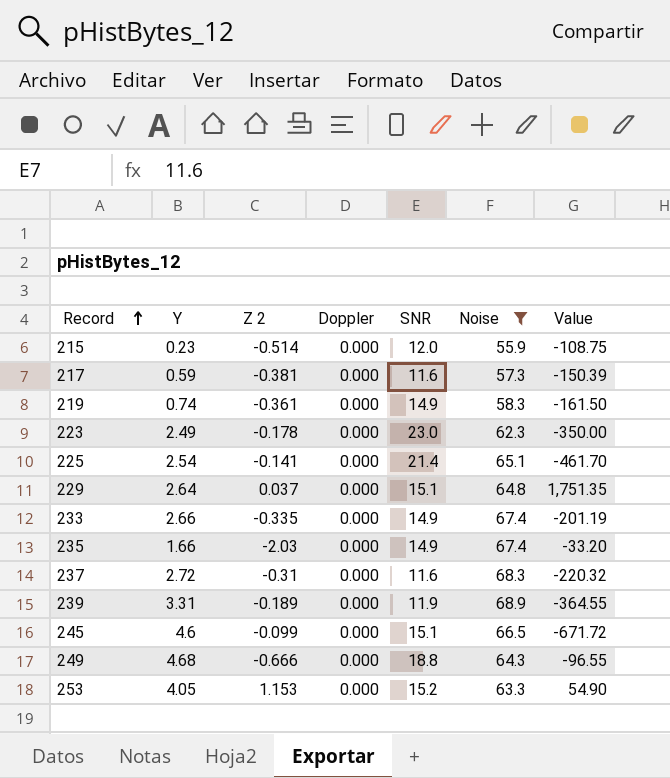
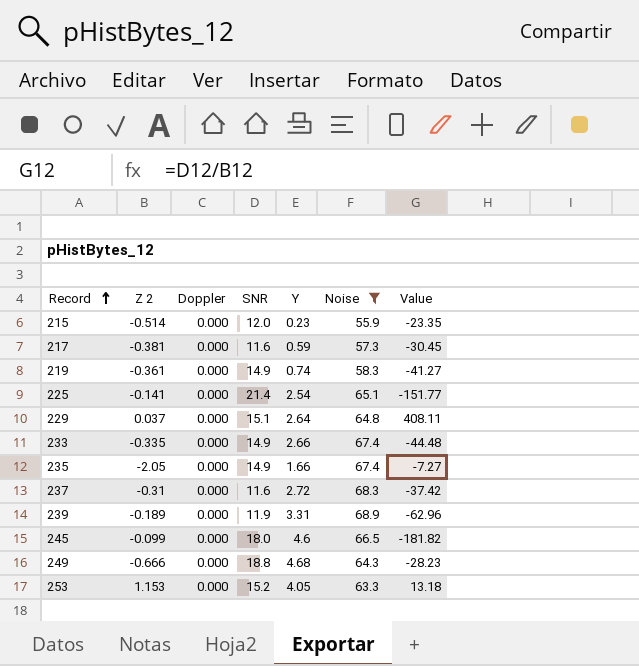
column Y | position: 2 -> 5
column Value | formula: [Noise] / [Z 2] -> [SNR] / [Z 2]
row 223: 2.49 | -0.178 | 0.000 | 23.0 | 62.3 | -350.00 -> none
235 | Z 2: -2.03 -> -2.05
245 | SNR: 15.1 -> 18.0

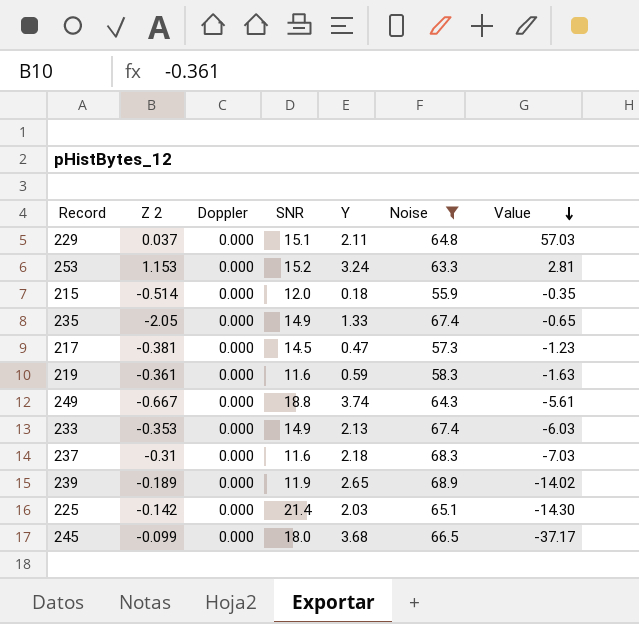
row order: Record ascending -> Value descending
column Value | formula: [SNR] / [Z 2] -> [Y] / [Z 2]
229 | Y: 2.64 -> 2.11
253 | Y: 4.05 -> 3.24
215 | Y: 0.23 -> 0.18
235 | Y: 1.66 -> 1.33
217 | SNR: 11.6 -> 14.5
217 | Y: 0.59 -> 0.47
219 | SNR: 14.9 -> 11.6
219 | Y: 0.74 -> 0.59
249 | Z 2: -0.666 -> -0.667
249 | Y: 4.68 -> 3.74
233 | Z 2: -0.335 -> -0.353
233 | Y: 2.66 -> 2.13
237 | Y: 2.72 -> 2.18
239 | Y: 3.31 -> 2.65
225 | Z 2: -0.141 -> -0.142
225 | Y: 2.54 -> 2.03
245 | Y: 4.6 -> 3.68

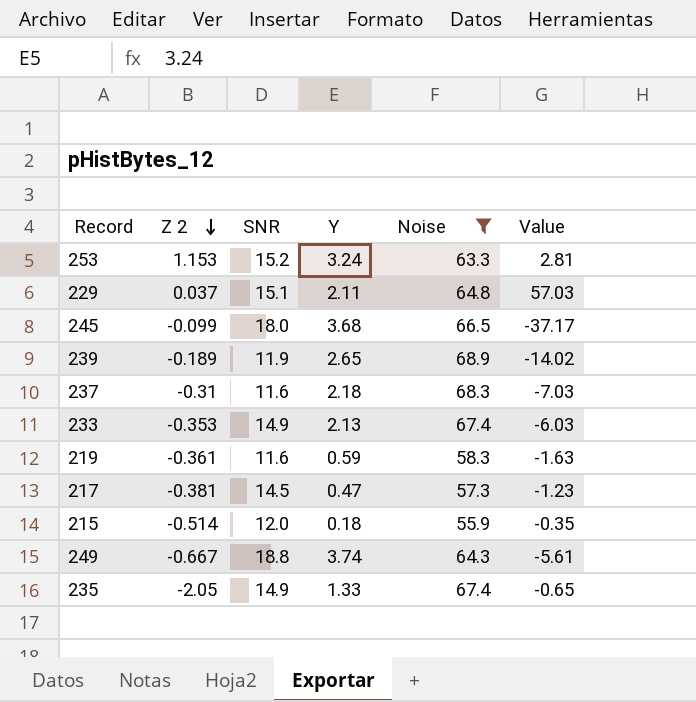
row order: Value descending -> Z 2 descending
column Doppler | position: 3 -> none
row 225: -0.142 | 0.000 | 21.4 | 2.03 | 65.1 | -14.30 -> none

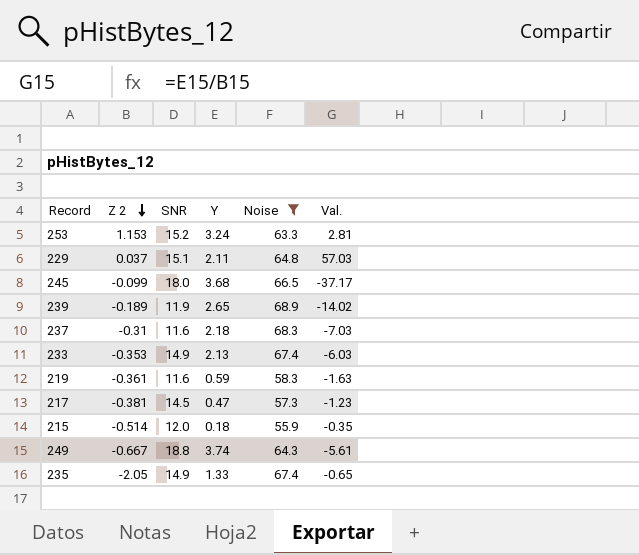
column name: Value -> Val.

